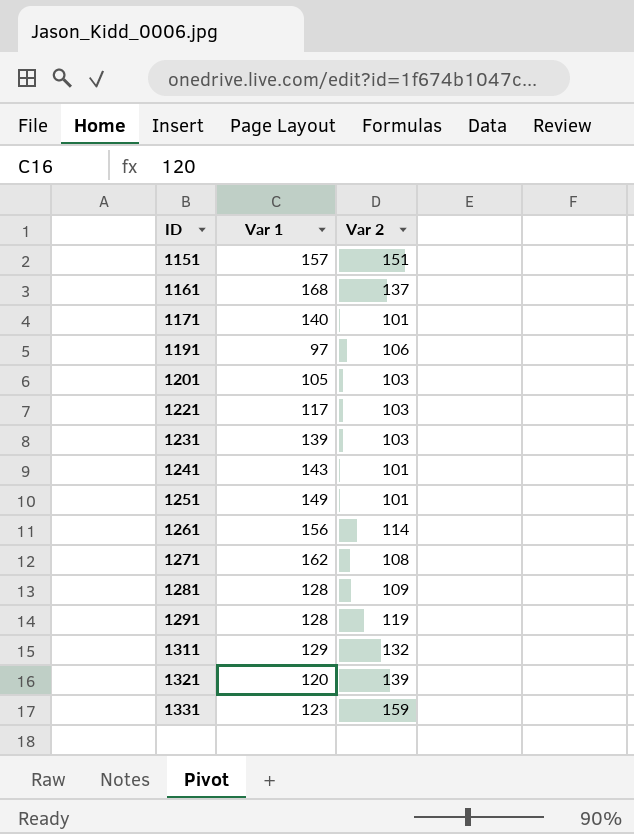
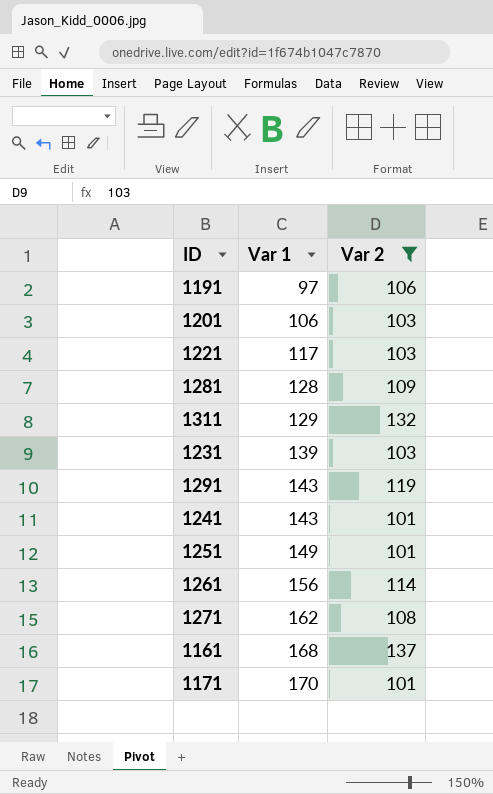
filter: none -> Var 2 <= 137
row order: ID ascending -> Var 1 ascending
1201 | Var 1: 105 -> 106
1291 | Var 1: 128 -> 143
1171 | Var 1: 140 -> 170

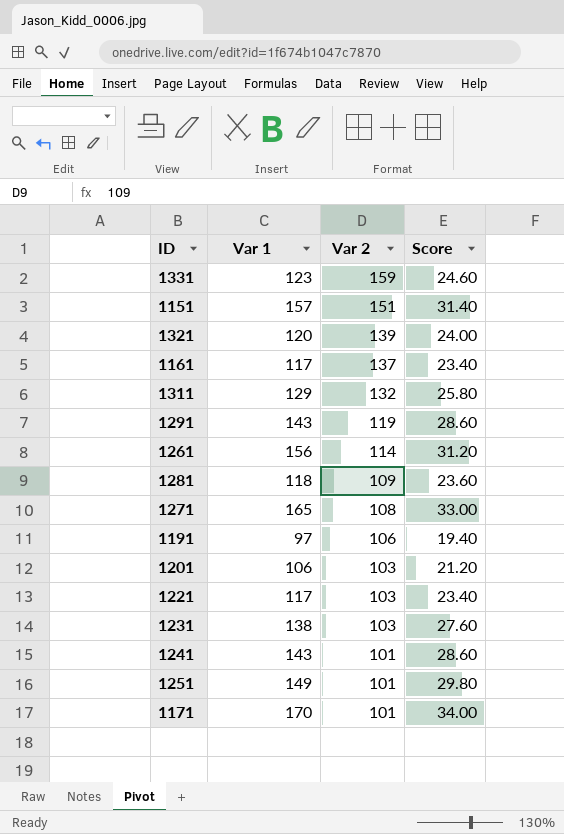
filter: Var 2 <= 137 -> none
row order: Var 1 ascending -> Var 2 descending
column Score | formula: none -> [Var 1] * 0.2
1161 | Var 1: 168 -> 117
1281 | Var 1: 128 -> 118
1271 | Var 1: 162 -> 165
1231 | Var 1: 139 -> 138

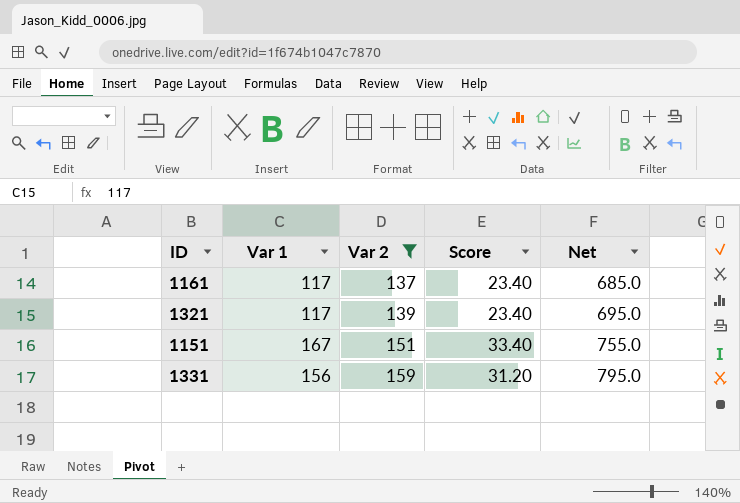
filter: none -> Var 2 >= 137
row order: Var 2 descending -> Var 2 ascending
column Net | formula: none -> [Var 2] * 5
1321 | Var 1: 120 -> 117
1321 | Score: 24.00 -> 23.40
1151 | Var 1: 157 -> 167
1151 | Score: 31.40 -> 33.40
1331 | Var 1: 123 -> 156
1331 | Score: 24.60 -> 31.20

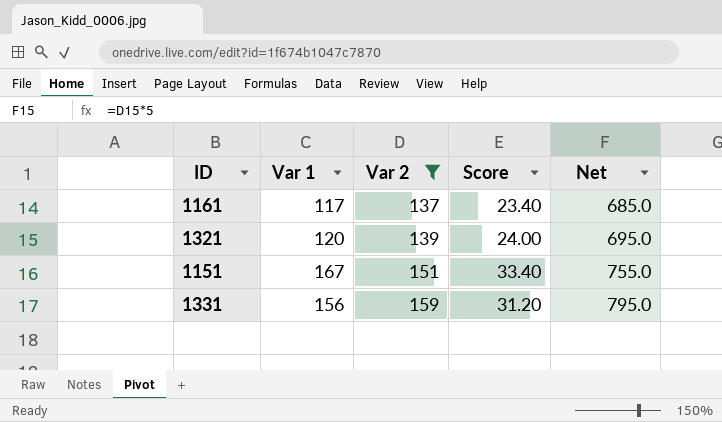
1321 | Var 1: 117 -> 120
1321 | Score: 23.40 -> 24.00

